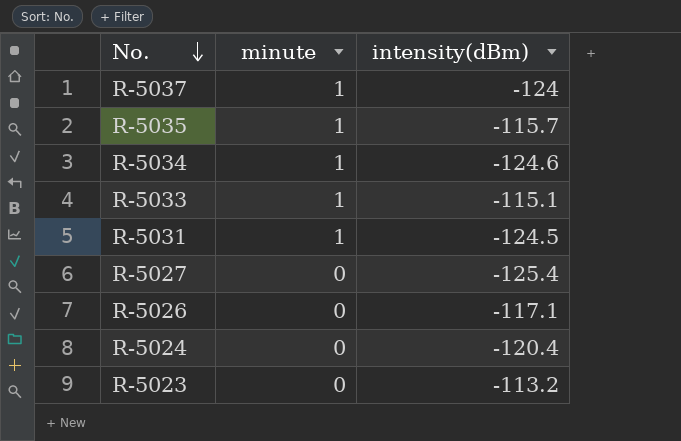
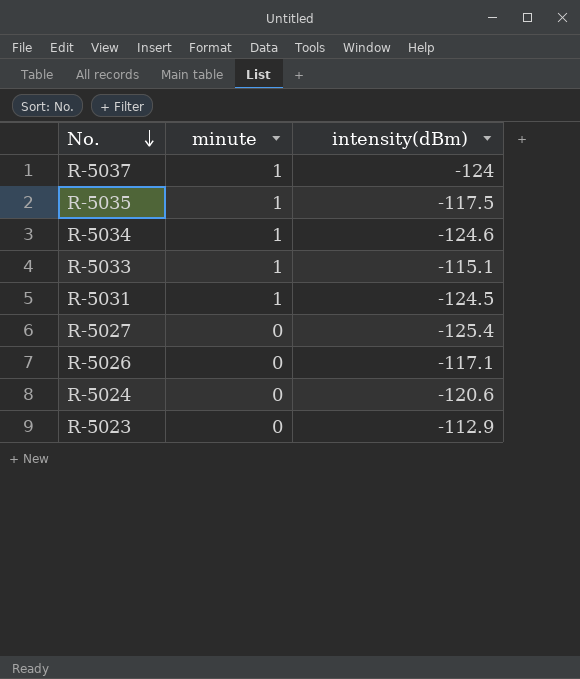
R-5035 | intensity(dBm): -115.7 -> -117.5
R-5024 | intensity(dBm): -120.4 -> -120.6
R-5023 | intensity(dBm): -113.2 -> -112.9

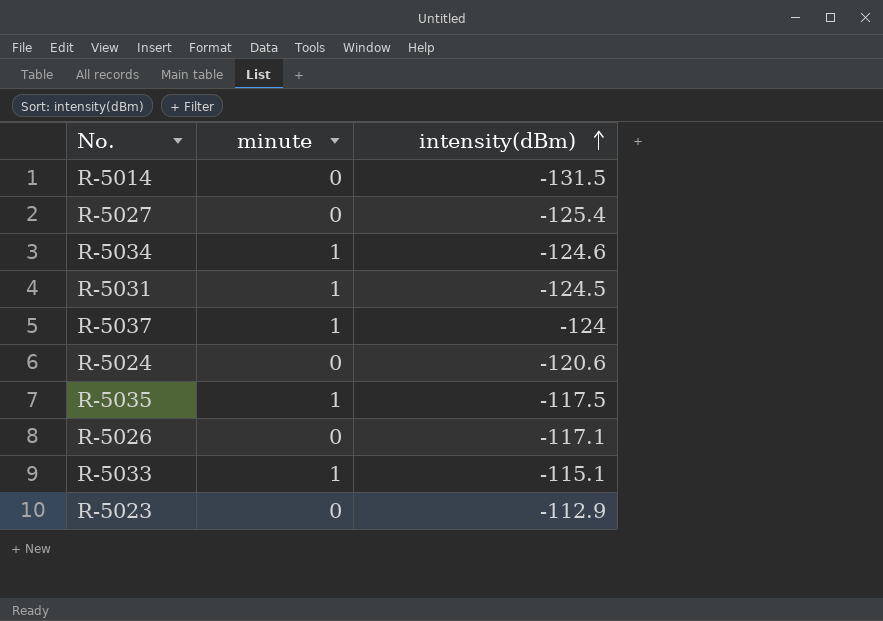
row order: No. descending -> intensity(dBm) ascending
row R-5014: none -> 0 | -131.5

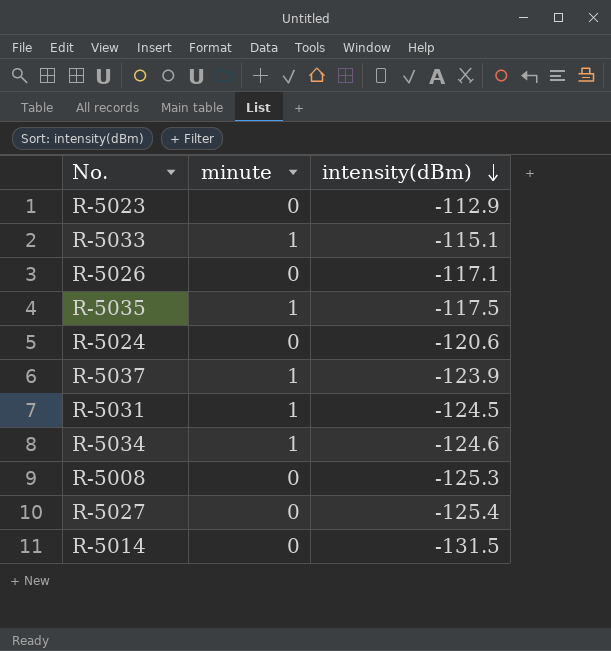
row order: intensity(dBm) ascending -> intensity(dBm) descending
R-5037 | intensity(dBm): -124 -> -123.9
row R-5008: none -> 0 | -125.3

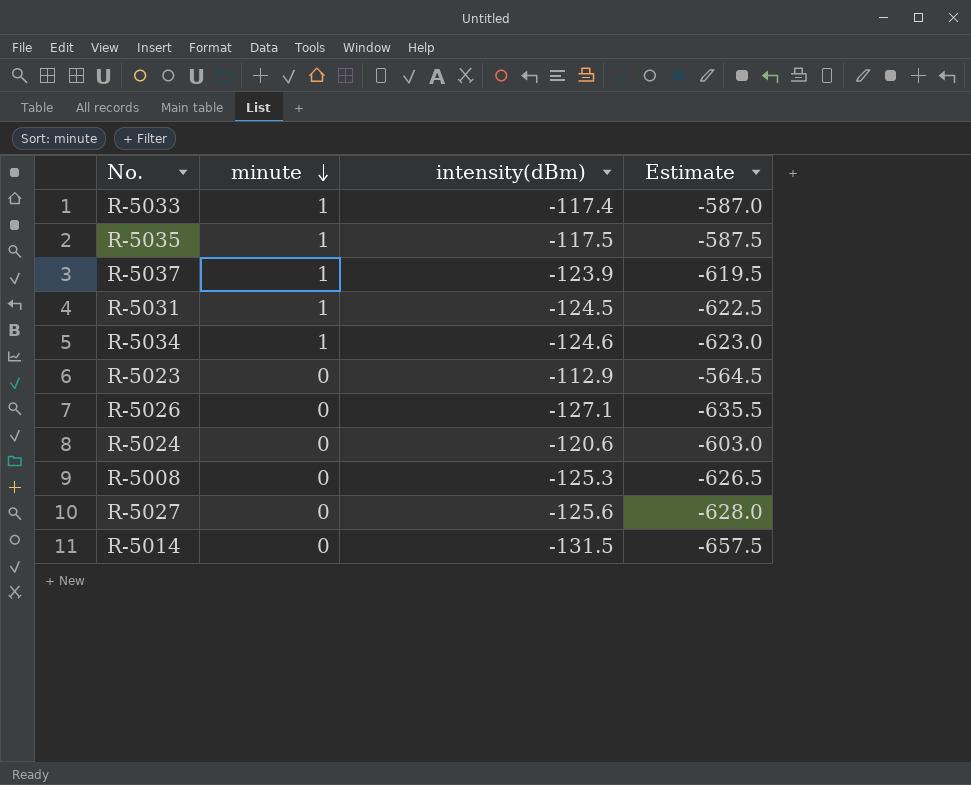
row order: intensity(dBm) descending -> minute descending
column Estimate | formula: none -> [intensity(dBm)] * 5
R-5033 | intensity(dBm): -115.1 -> -117.4
R-5026 | intensity(dBm): -117.1 -> -127.1
R-5027 | intensity(dBm): -125.4 -> -125.6

